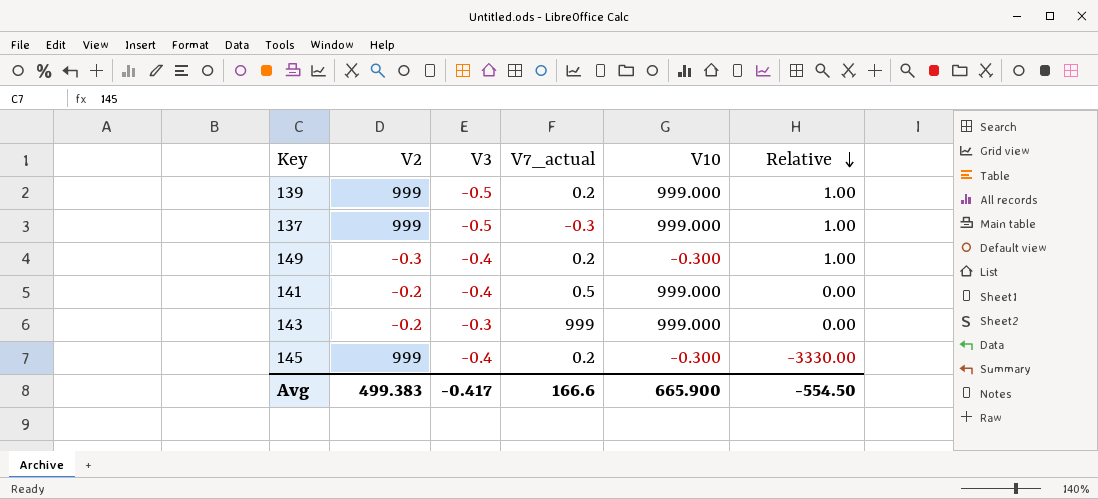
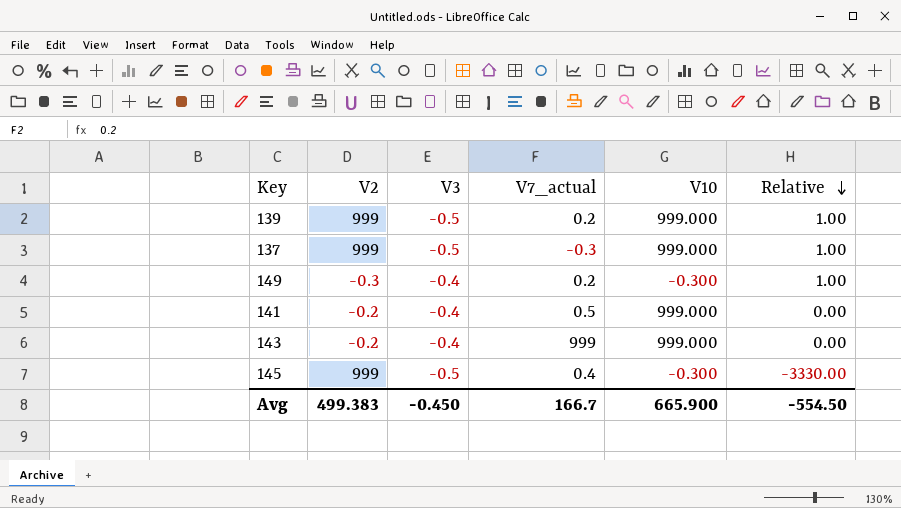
143 | V3: -0.3 -> -0.4
145 | V3: -0.4 -> -0.5
145 | V7_actual: 0.2 -> 0.4
Avg | V3: -0.417 -> -0.450
Avg | V7_actual: 166.6 -> 166.7

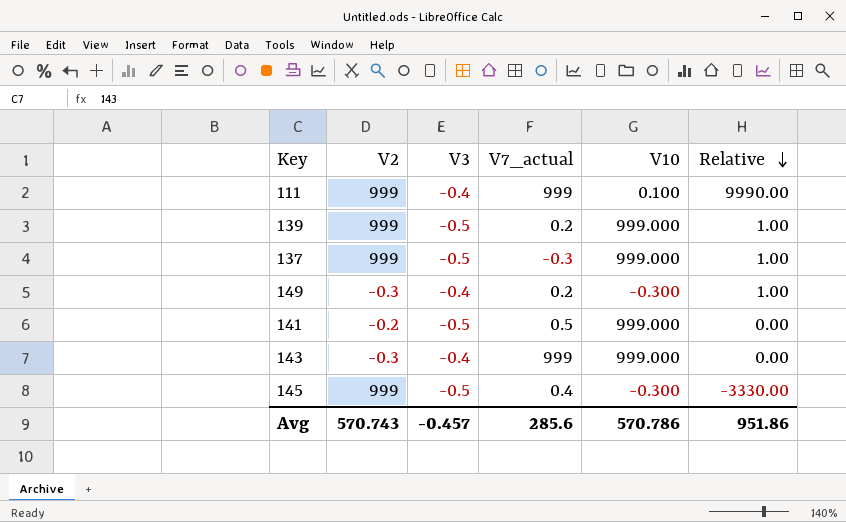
row 111: none -> 999 | -0.4 | 999 | 0.100 | 9990.00
141 | V3: -0.4 -> -0.5
143 | V2: -0.2 -> -0.3
Avg | V2: 499.383 -> 570.743
Avg | V3: -0.450 -> -0.457
Avg | V7_actual: 166.7 -> 285.6
Avg | V10: 665.900 -> 570.786
Avg | Relative: -554.50 -> 951.86

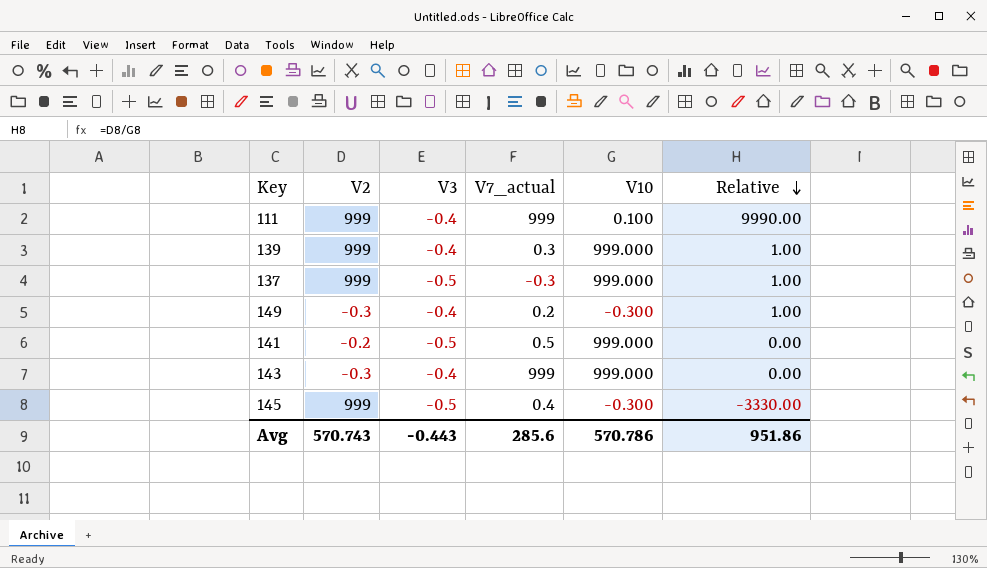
139 | V3: -0.5 -> -0.4
139 | V7_actual: 0.2 -> 0.3
Avg | V3: -0.457 -> -0.443

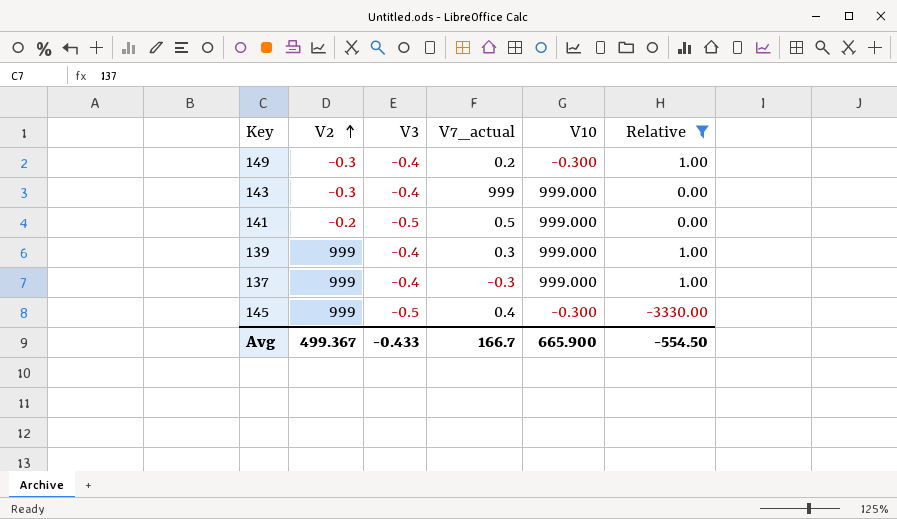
filter: none -> Relative != 9990.00
row order: Relative descending -> V2 ascending
137 | V3: -0.5 -> -0.4
Avg | V2: 570.743 -> 499.367
Avg | V3: -0.443 -> -0.433
Avg | V7_actual: 285.6 -> 166.7
Avg | V10: 570.786 -> 665.900
Avg | Relative: 951.86 -> -554.50

